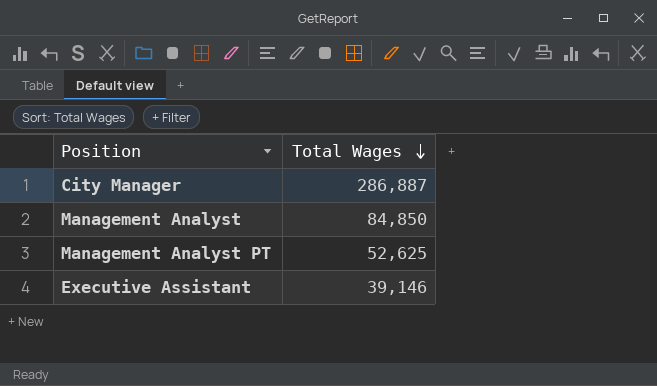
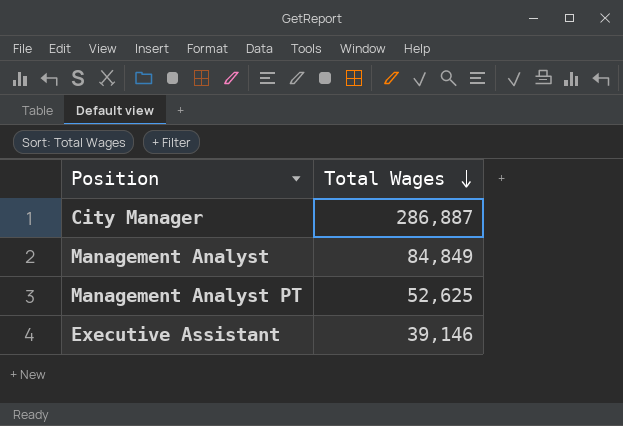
Management Analyst | Total Wages: 84,850 -> 84,849

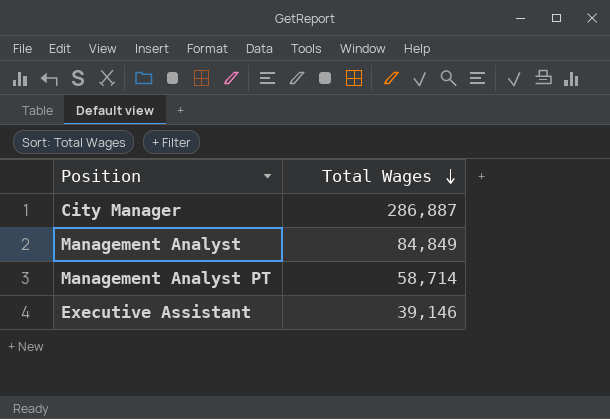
Management Analyst PT | Total Wages: 52,625 -> 58,714

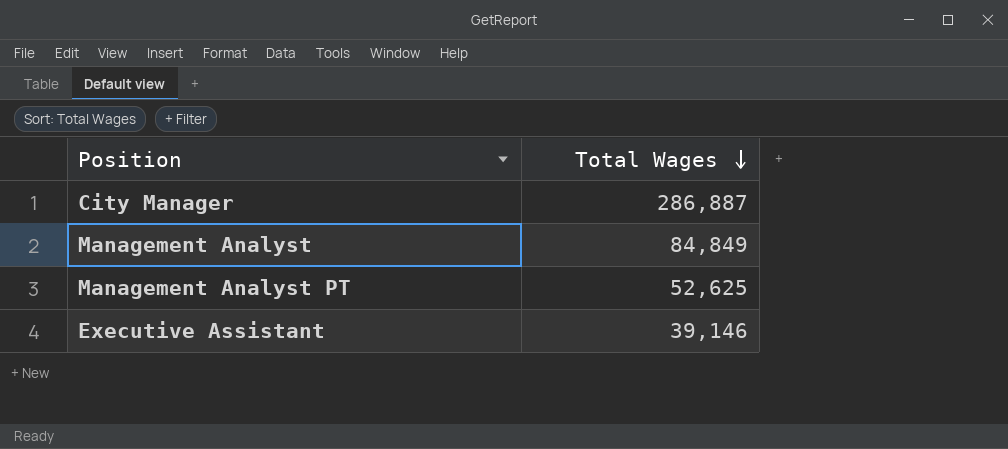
Management Analyst PT | Total Wages: 58,714 -> 52,625

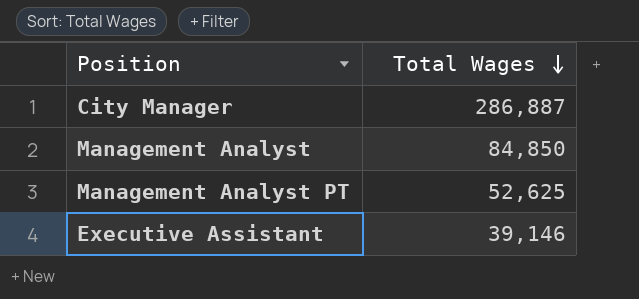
Management Analyst | Total Wages: 84,849 -> 84,850

